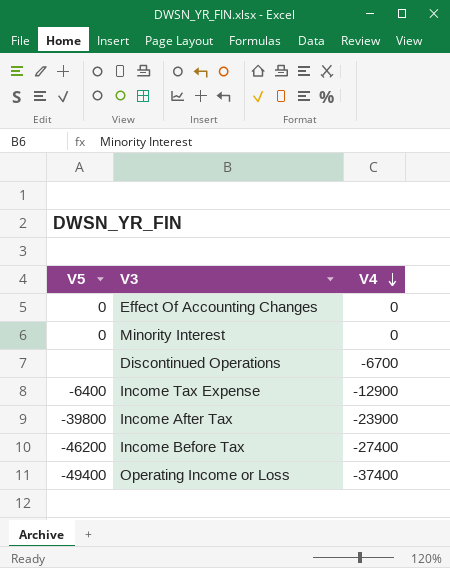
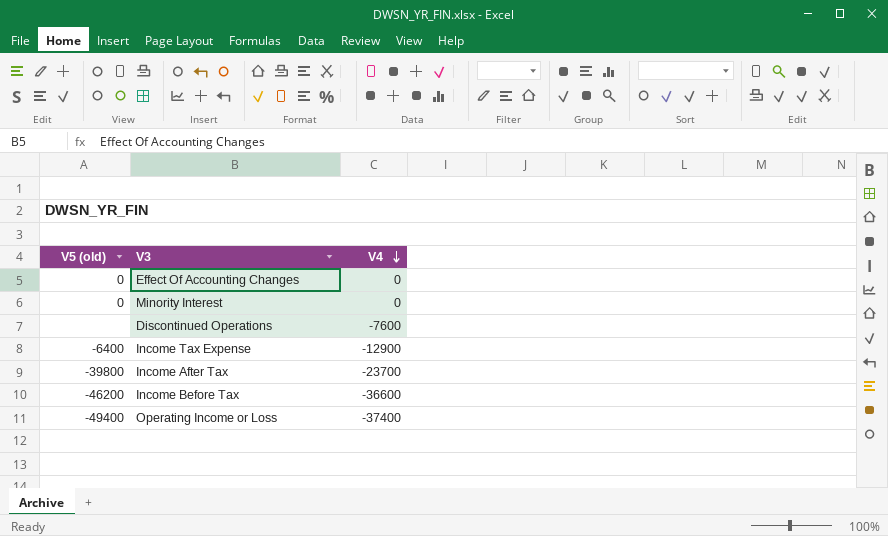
column name: V5 -> V5 (old)
Discontinued Operations | V4: -6700 -> -7600
Income After Tax | V4: -23900 -> -23700
Income Before Tax | V4: -27400 -> -36600

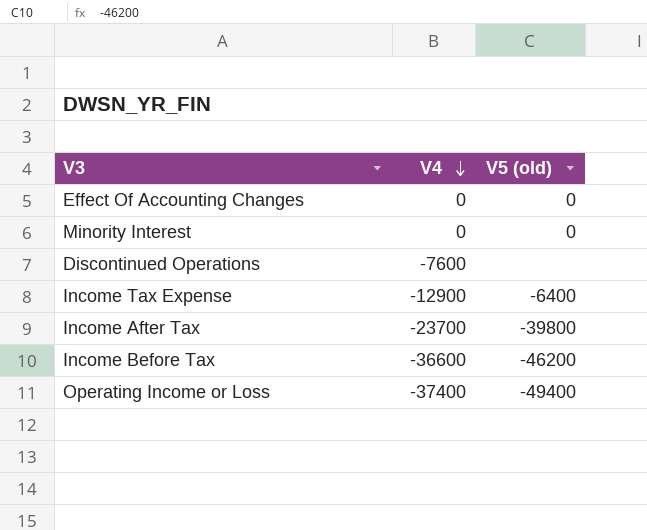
column V5 (old) | position: 1 -> 3

